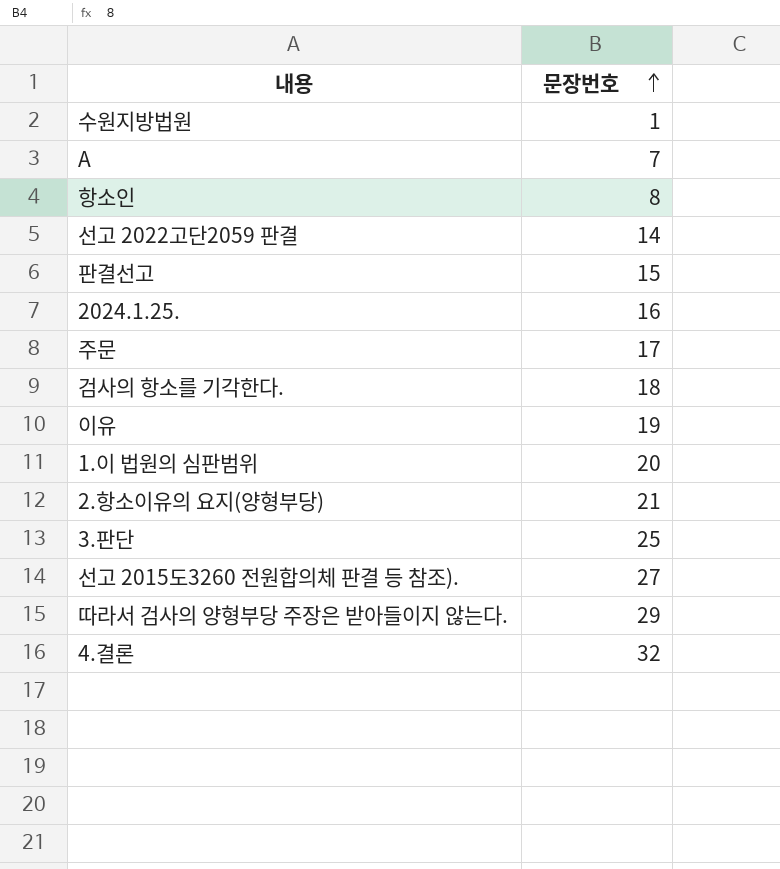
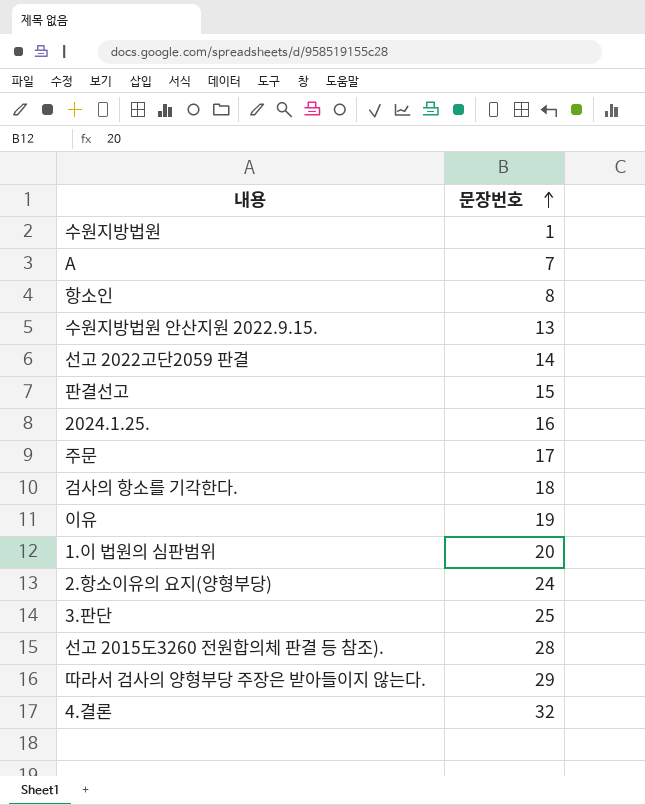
row 수원지방법원 안산지원 2022.9.15.: none -> 13
2.항소이유의 요지(양형부당) | 문장번호: 21 -> 24
선고 2015도3260 전원합의체 판결 등 참조). | 문장번호: 27 -> 28

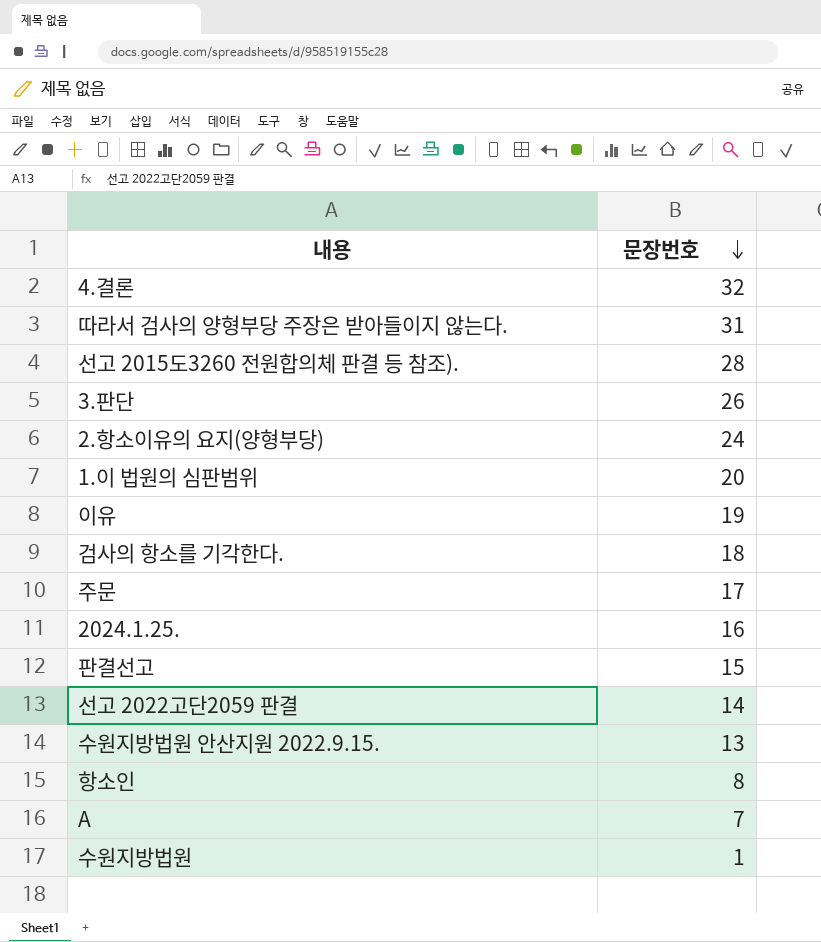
row order: 문장번호 ascending -> 문장번호 descending
따라서 검사의 양형부당 주장은 받아들이지 않는다. | 문장번호: 29 -> 31
3.판단 | 문장번호: 25 -> 26

